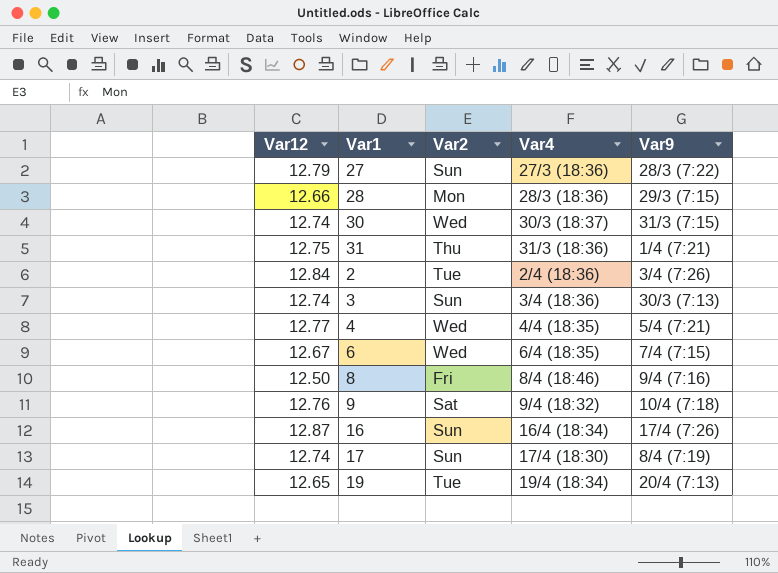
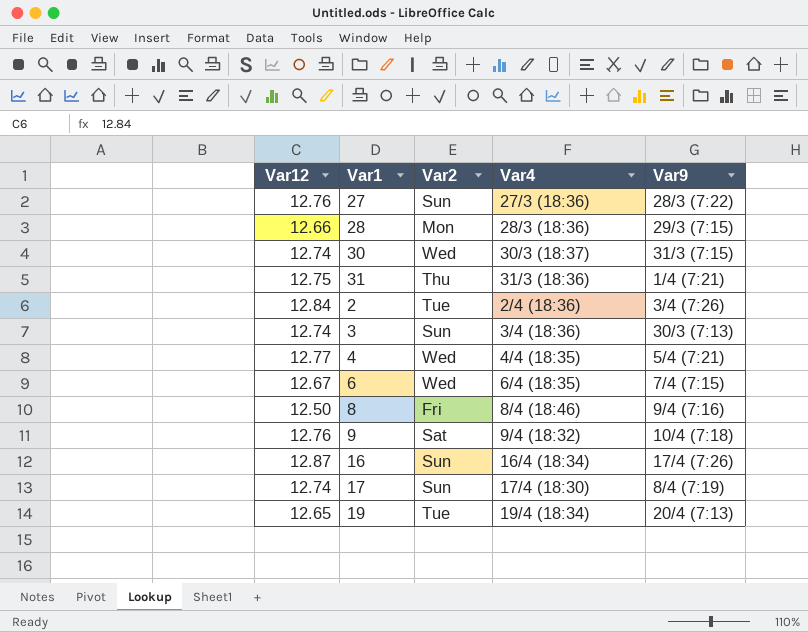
27 | Var12: 12.79 -> 12.76

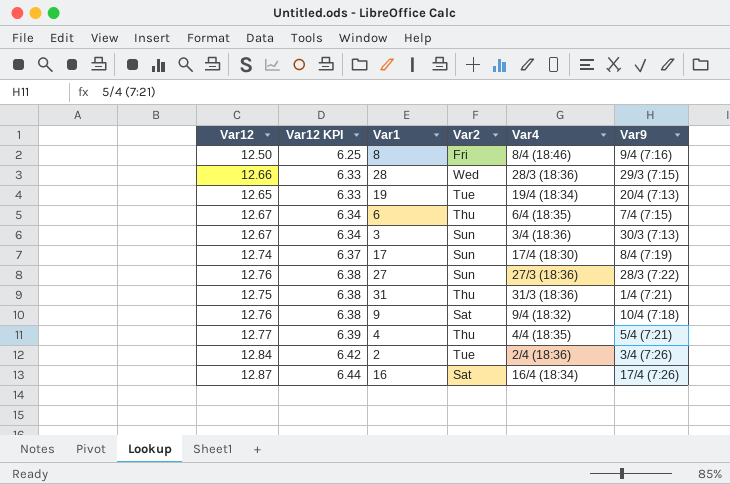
row order: none -> Var12 KPI ascending
column Var12 KPI | formula: none -> [Var12] * 0.5
row 30: 12.74 | Wed | 30/3 (18:37) | 31/3 (7:15) -> none
28 | Var2: Mon -> Wed
6 | Var2: Wed -> Thu
3 | Var12: 12.74 -> 12.67
4 | Var2: Wed -> Thu
16 | Var2: Sun -> Sat

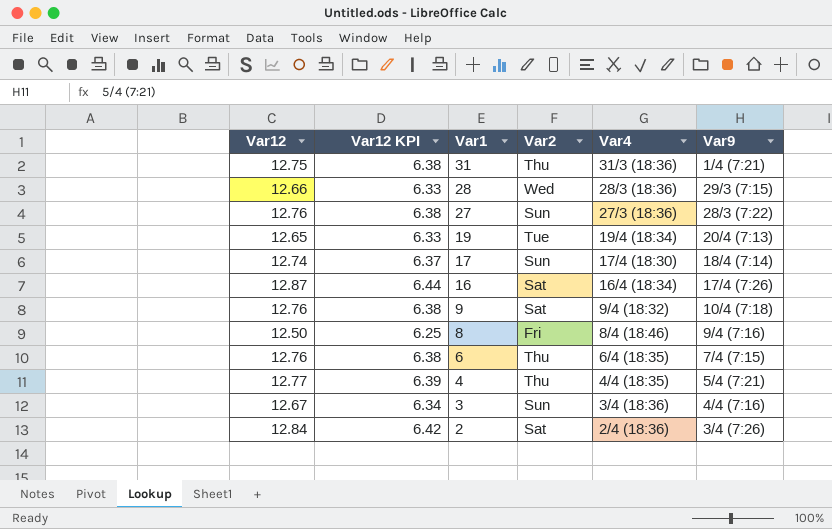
row order: Var12 KPI ascending -> Var1 descending
17 | Var9: 8/4 (7:19) -> 18/4 (7:14)
6 | Var12: 12.67 -> 12.76
6 | Var12 KPI: 6.34 -> 6.38
3 | Var9: 30/3 (7:13) -> 4/4 (7:16)
2 | Var2: Tue -> Sat

